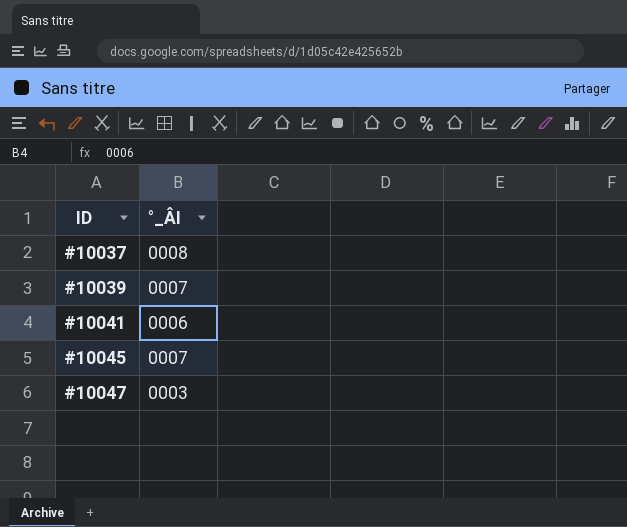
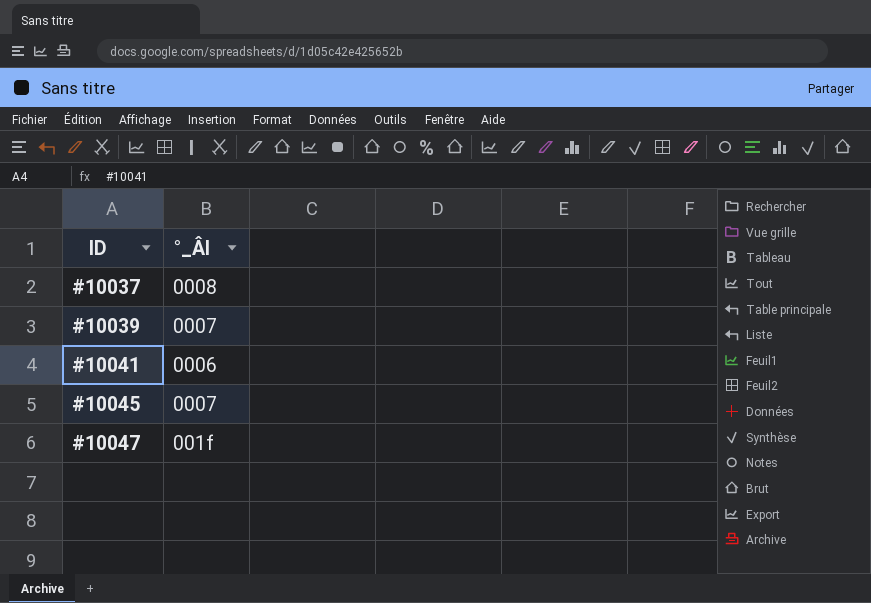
#10047 | °_ÂI: 0003 -> 001f

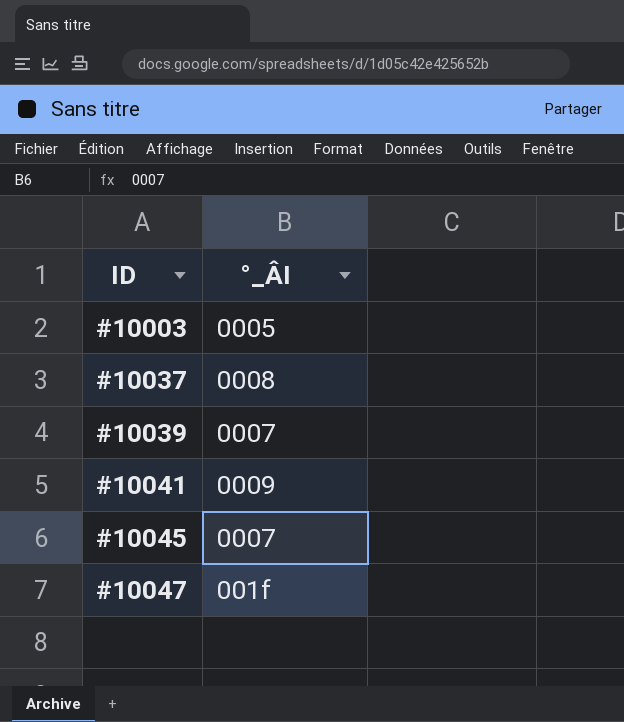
row #10003: none -> 0005
#10041 | °_ÂI: 0006 -> 0009

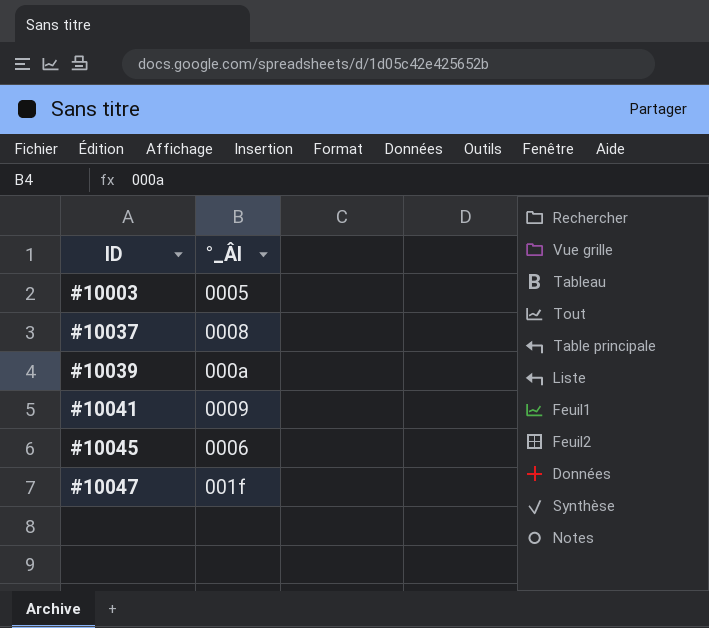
#10039 | °_ÂI: 0007 -> 000a
#10045 | °_ÂI: 0007 -> 0006

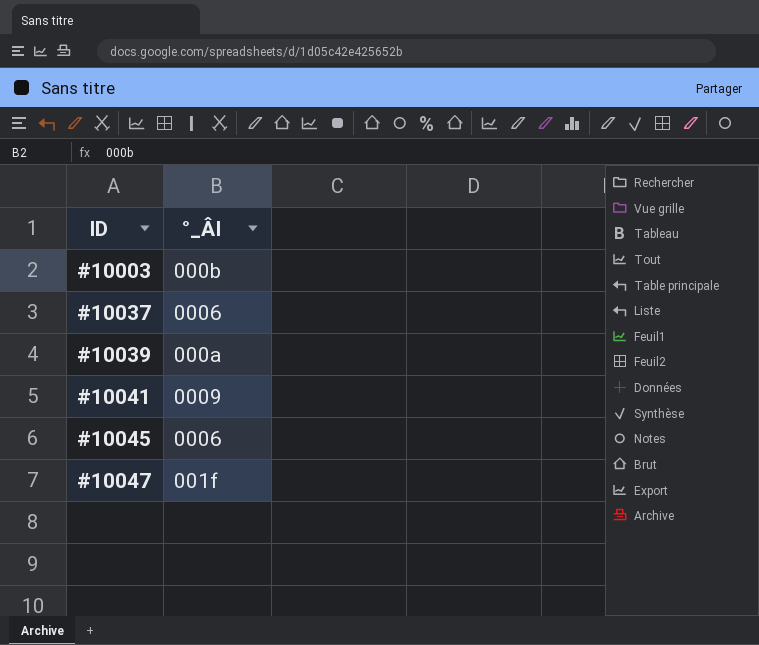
#10003 | °_ÂI: 0005 -> 000b
#10037 | °_ÂI: 0008 -> 0006

